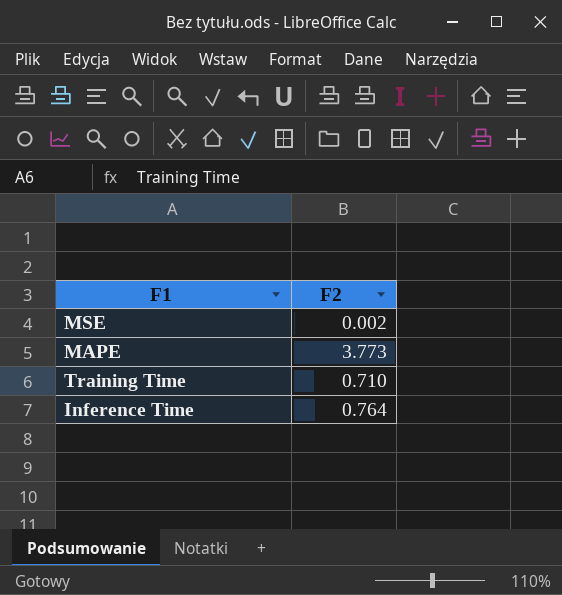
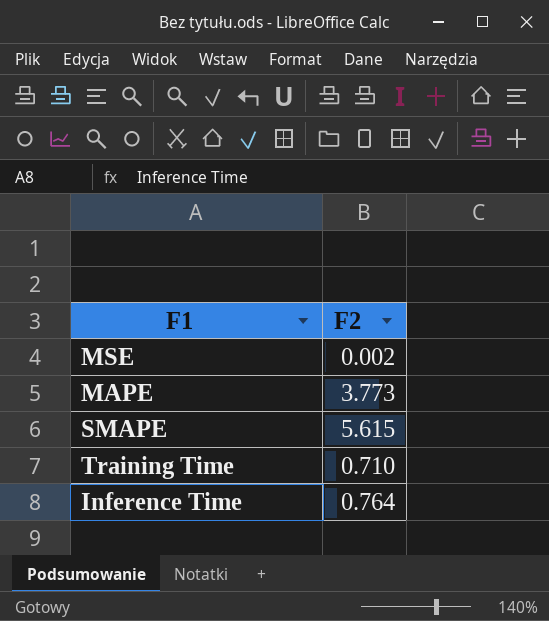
row SMAPE: none -> 5.615

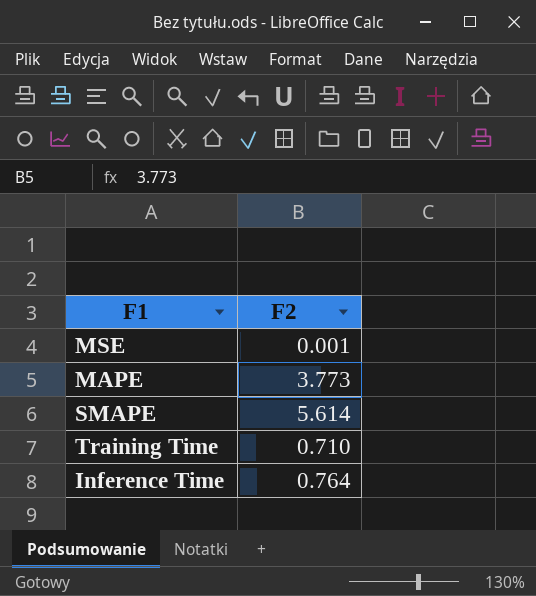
MSE | F2: 0.002 -> 0.001
SMAPE | F2: 5.615 -> 5.614

